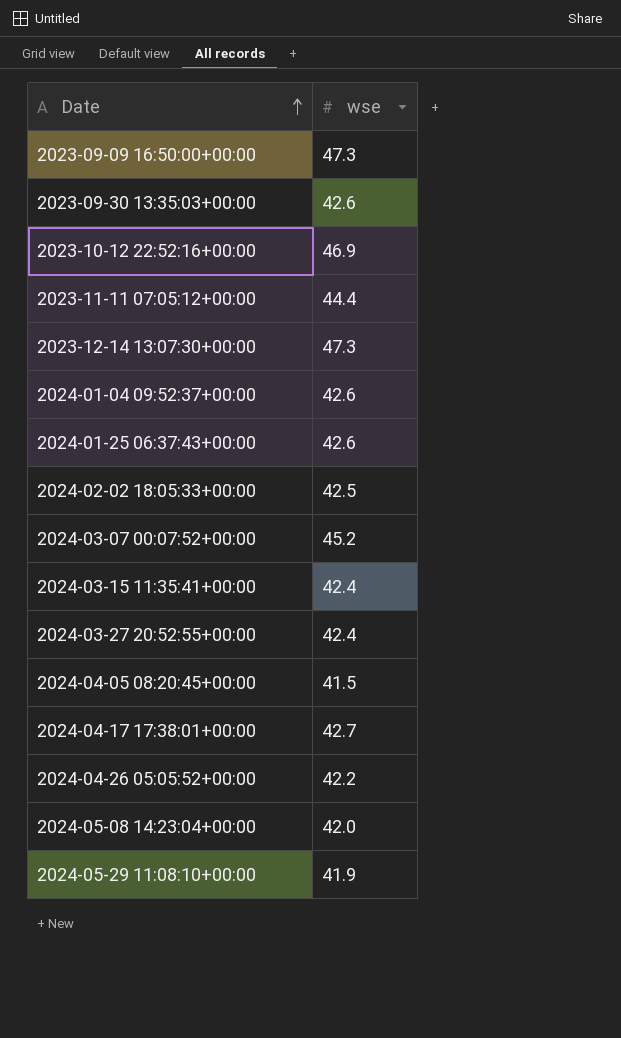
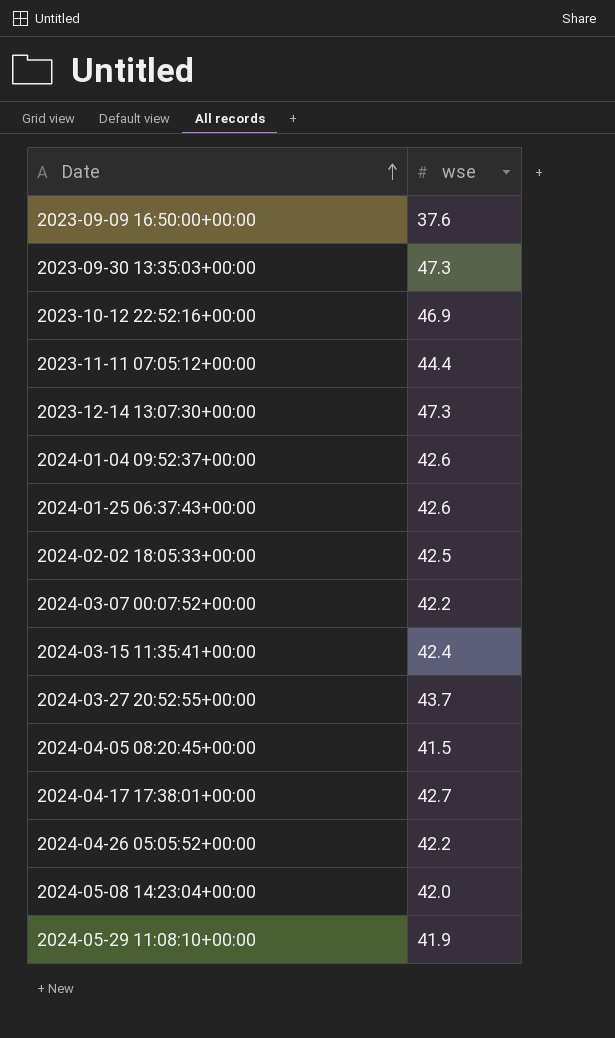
2023-09-09 16:50:00+00:00 | wse: 47.3 -> 37.6
2023-09-30 13:35:03+00:00 | wse: 42.6 -> 47.3
2024-03-07 00:07:52+00:00 | wse: 45.2 -> 42.2
2024-03-27 20:52:55+00:00 | wse: 42.4 -> 43.7

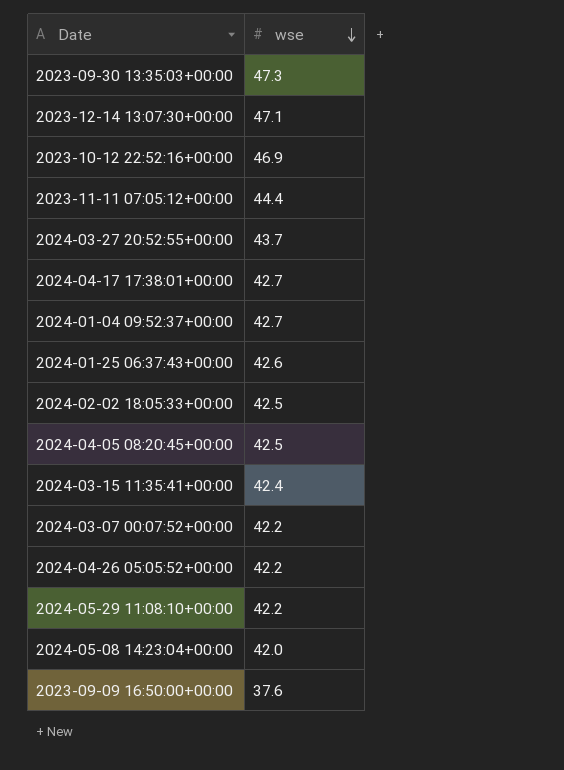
row order: Date ascending -> wse descending
2023-12-14 13:07:30+00:00 | wse: 47.3 -> 47.1
2024-01-04 09:52:37+00:00 | wse: 42.6 -> 42.7
2024-04-05 08:20:45+00:00 | wse: 41.5 -> 42.5
2024-05-29 11:08:10+00:00 | wse: 41.9 -> 42.2

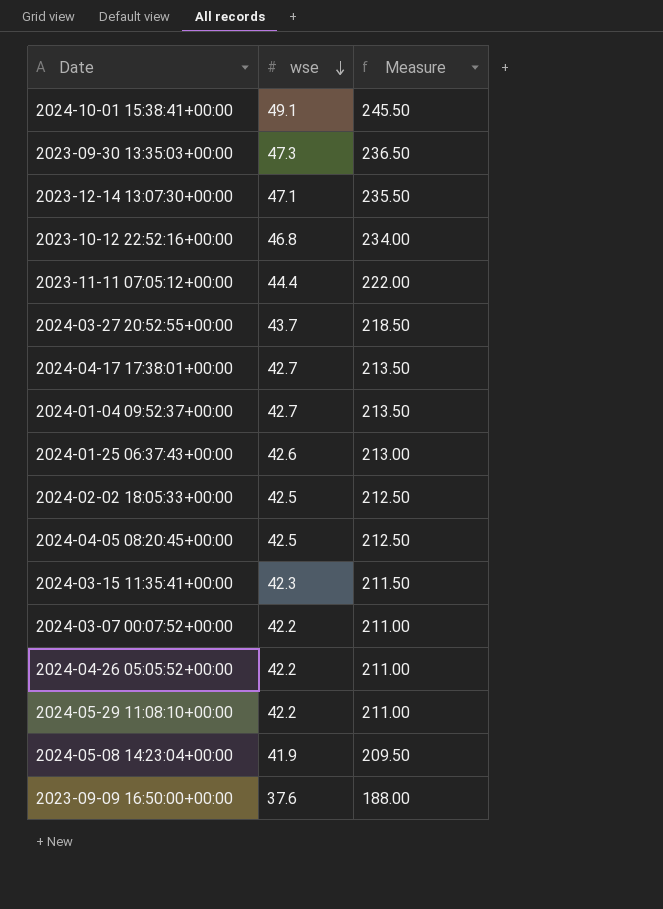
column Measure | formula: none -> [wse] * 5
row 2024-10-01 15:38:41+00:00: none -> 49.1 | 245.50
2023-10-12 22:52:16+00:00 | wse: 46.9 -> 46.8
2024-03-15 11:35:41+00:00 | wse: 42.4 -> 42.3
2024-05-08 14:23:04+00:00 | wse: 42.0 -> 41.9

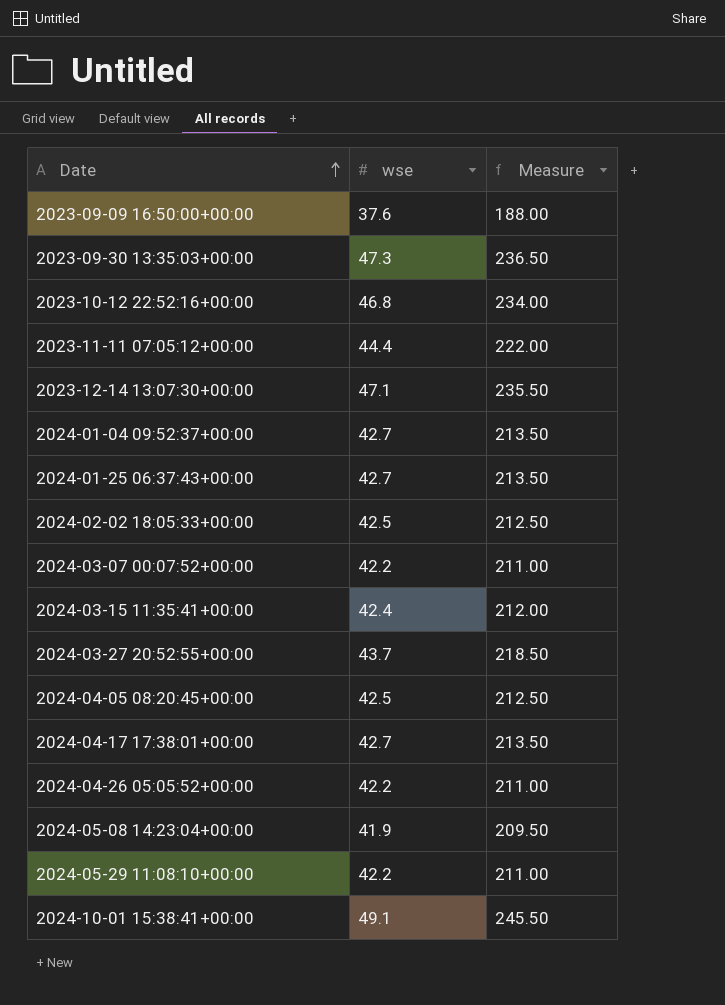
row order: wse descending -> Date ascending
2024-01-25 06:37:43+00:00 | wse: 42.6 -> 42.7
2024-01-25 06:37:43+00:00 | Measure: 213.00 -> 213.50
2024-03-15 11:35:41+00:00 | wse: 42.3 -> 42.4
2024-03-15 11:35:41+00:00 | Measure: 211.50 -> 212.00

